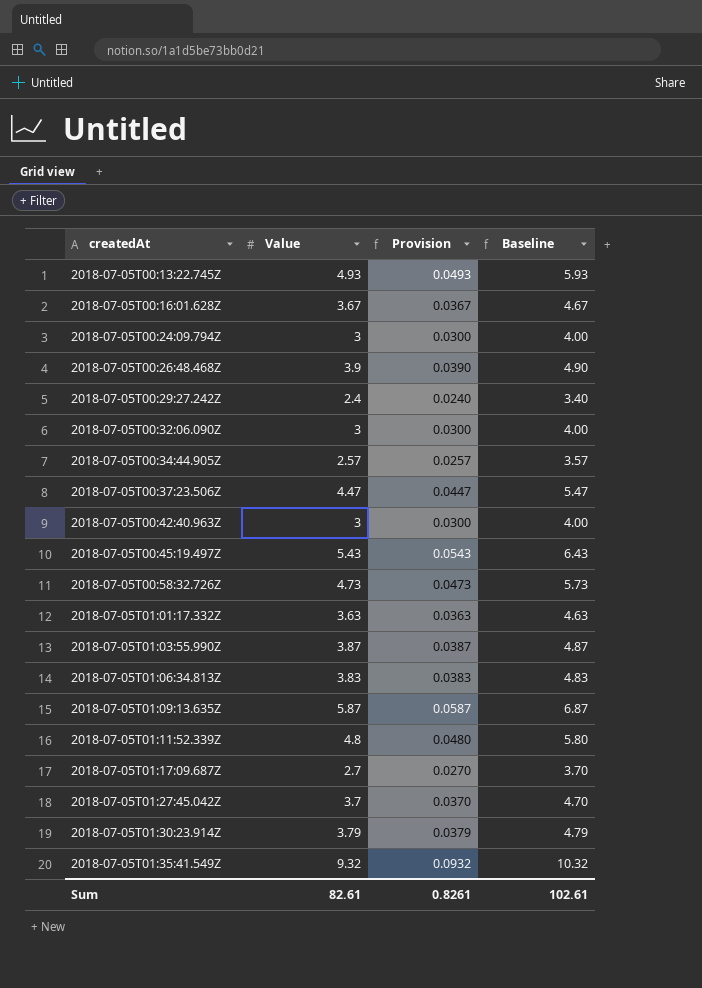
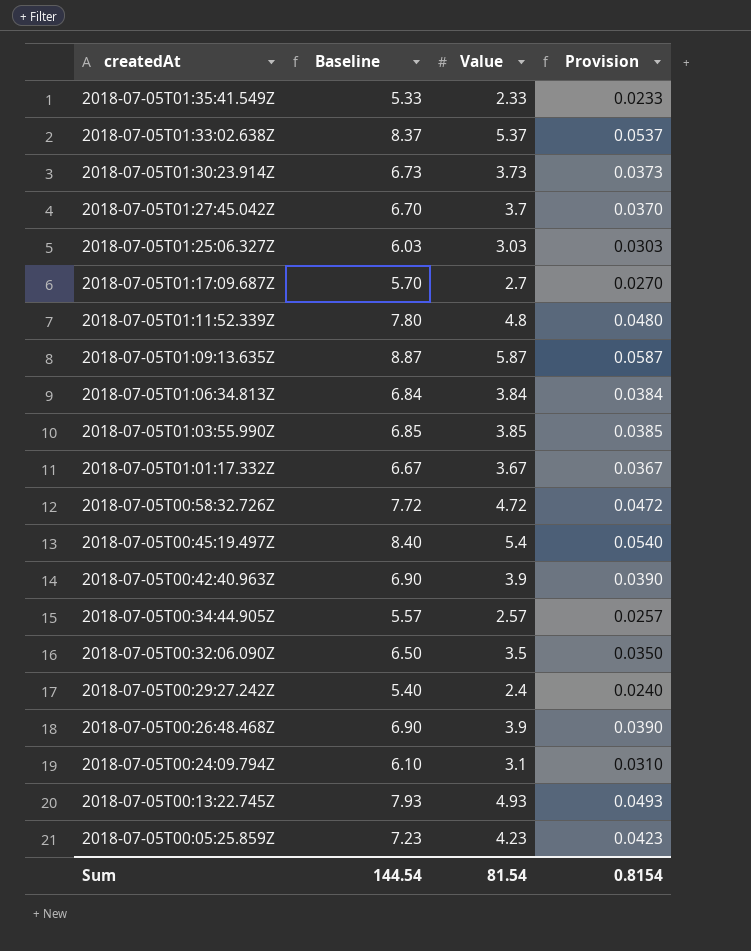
row order: createdAt ascending -> createdAt descending
column Baseline | formula: [Value] + 1 -> [Value] + 3
column Baseline | position: 4 -> 2
row 2018-07-05T00:16:01.628Z: 3.67 | 0.0367 | 4.67 -> none
row 2018-07-05T00:37:23.506Z: 4.47 | 0.0447 | 5.47 -> none
2018-07-05T01:35:41.549Z | Value: 9.32 -> 2.33
2018-07-05T01:35:41.549Z | Provision: 0.0932 -> 0.0233
row 2018-07-05T01:33:02.638Z: none -> 8.37 | 5.37 | 0.0537
2018-07-05T01:30:23.914Z | Value: 3.79 -> 3.73
2018-07-05T01:30:23.914Z | Provision: 0.0379 -> 0.0373
row 2018-07-05T01:25:06.327Z: none -> 6.03 | 3.03 | 0.0303
2018-07-05T01:06:34.813Z | Value: 3.83 -> 3.84
2018-07-05T01:06:34.813Z | Provision: 0.0383 -> 0.0384
2018-07-05T01:03:55.990Z | Value: 3.87 -> 3.85
2018-07-05T01:03:55.990Z | Provision: 0.0387 -> 0.0385
2018-07-05T01:01:17.332Z | Value: 3.63 -> 3.67
2018-07-05T01:01:17.332Z | Provision: 0.0363 -> 0.0367
2018-07-05T00:58:32.726Z | Value: 4.73 -> 4.72
2018-07-05T00:58:32.726Z | Provision: 0.0473 -> 0.0472
2018-07-05T00:45:19.497Z | Value: 5.43 -> 5.4
2018-07-05T00:45:19.497Z | Provision: 0.0543 -> 0.0540
2018-07-05T00:42:40.963Z | Value: 3 -> 3.9
2018-07-05T00:42:40.963Z | Provision: 0.0300 -> 0.0390
2018-07-05T00:32:06.090Z | Value: 3 -> 3.5
2018-07-05T00:32:06.090Z | Provision: 0.0300 -> 0.0350
2018-07-05T00:24:09.794Z | Value: 3 -> 3.1
2018-07-05T00:24:09.794Z | Provision: 0.0300 -> 0.0310
row 2018-07-05T00:05:25.859Z: none -> 7.23 | 4.23 | 0.0423
Sum | Baseline: 102.61 -> 144.54
Sum | Value: 82.61 -> 81.54
Sum | Provision: 0.8261 -> 0.8154

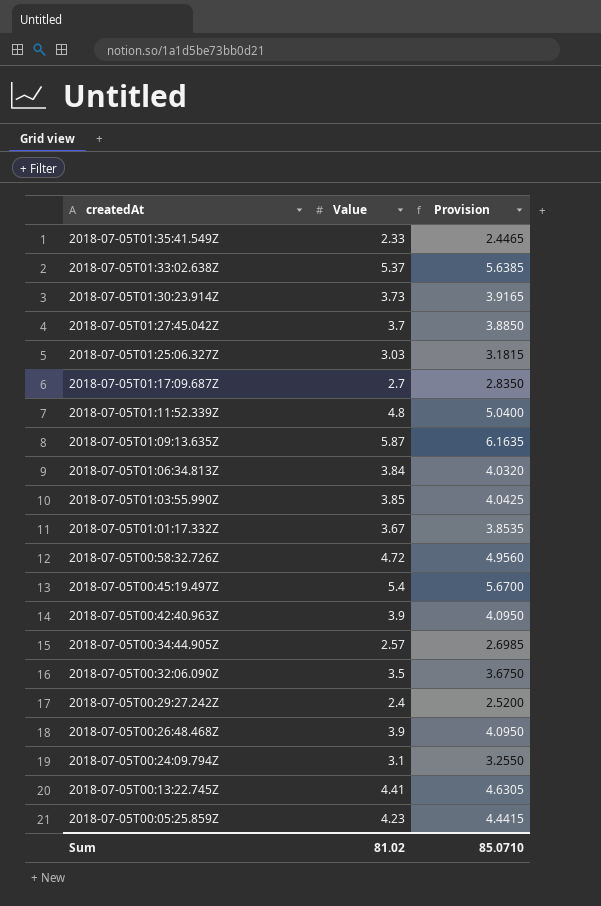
column Baseline | formula: [Value] + 3 -> none
column Provision | formula: [Value] * 0.01 -> [Value] * 1.05
2018-07-05T00:13:22.745Z | Value: 4.93 -> 4.41
Sum | Value: 81.54 -> 81.02
Sum | Provision: 0.8154 -> 85.0710

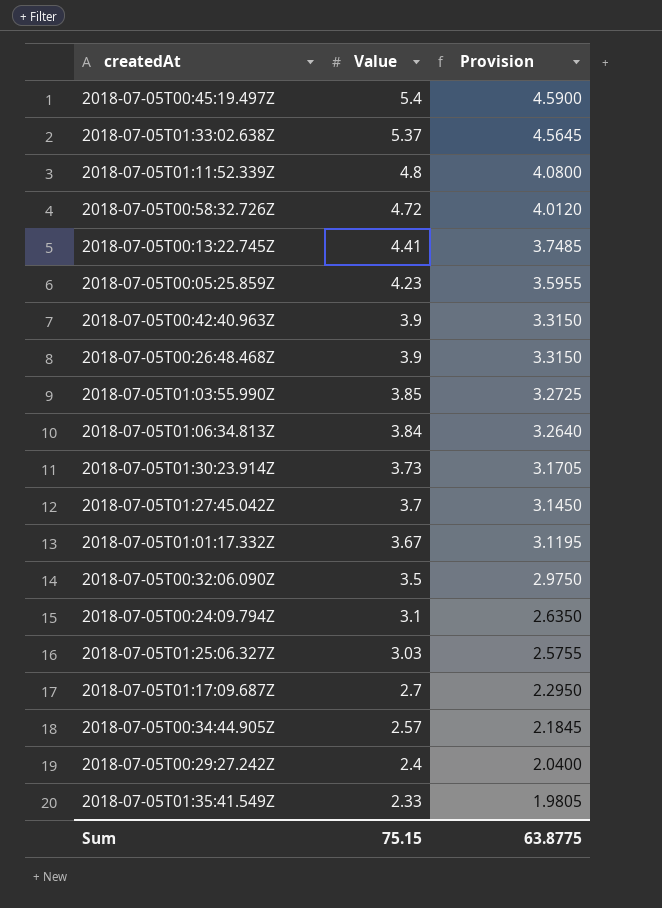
row order: createdAt descending -> Value descending
column Provision | formula: [Value] * 1.05 -> [Value] * 0.85
row 2018-07-05T01:09:13.635Z: 5.87 | 6.1635 -> none
Sum | Value: 81.02 -> 75.15
Sum | Provision: 85.0710 -> 63.8775

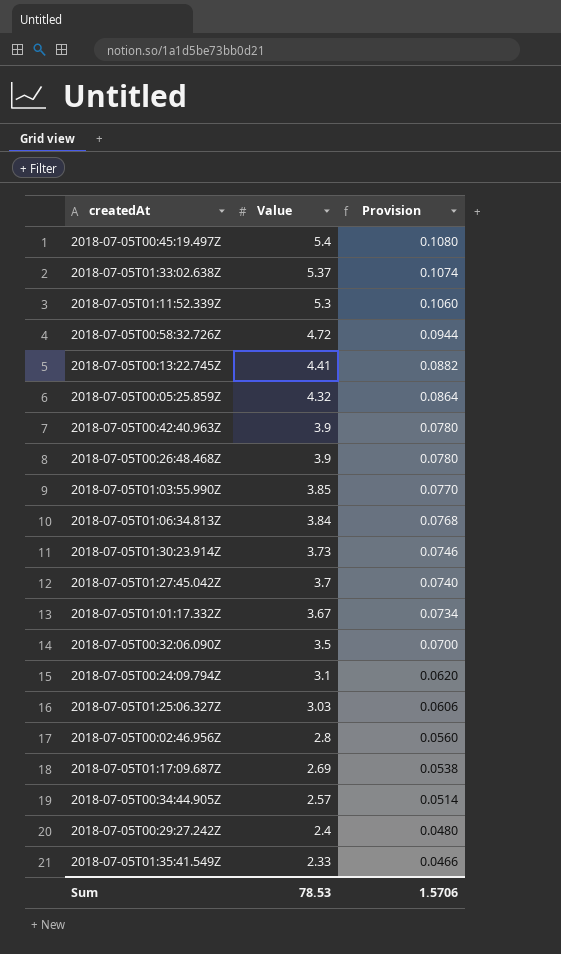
column Provision | formula: [Value] * 0.85 -> [Value] * 0.02
2018-07-05T01:11:52.339Z | Value: 4.8 -> 5.3
2018-07-05T00:05:25.859Z | Value: 4.23 -> 4.32
row 2018-07-05T00:02:46.956Z: none -> 2.8 | 0.0560
2018-07-05T01:17:09.687Z | Value: 2.7 -> 2.69
Sum | Value: 75.15 -> 78.53
Sum | Provision: 63.8775 -> 1.5706

